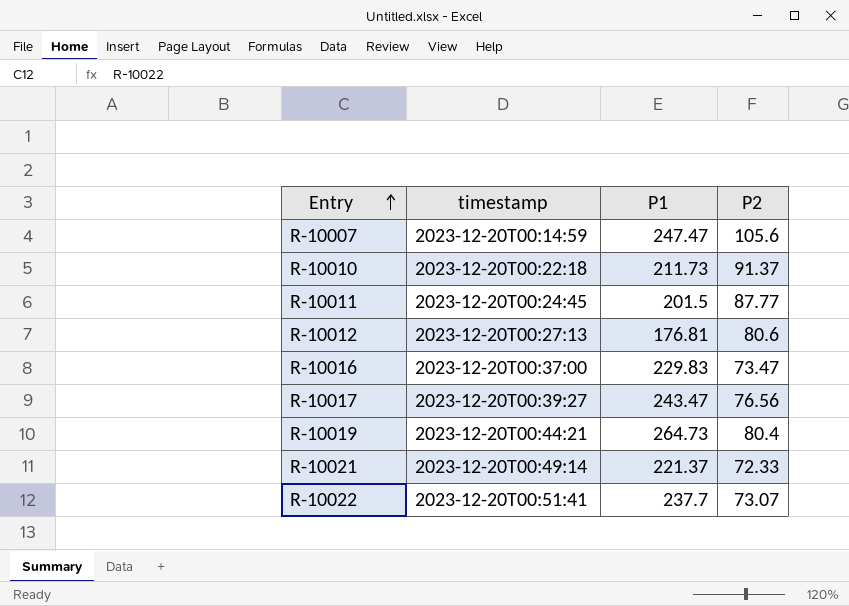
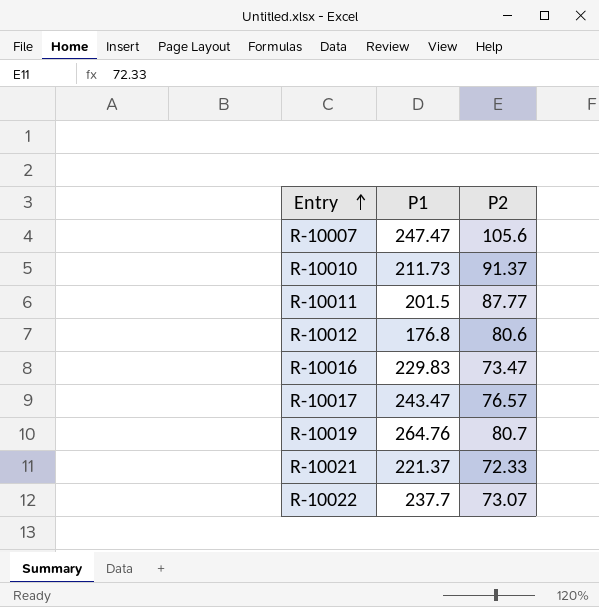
column timestamp | position: 2 -> none
R-10012 | P1: 176.81 -> 176.8
R-10017 | P2: 76.56 -> 76.57
R-10019 | P1: 264.73 -> 264.76
R-10019 | P2: 80.4 -> 80.7

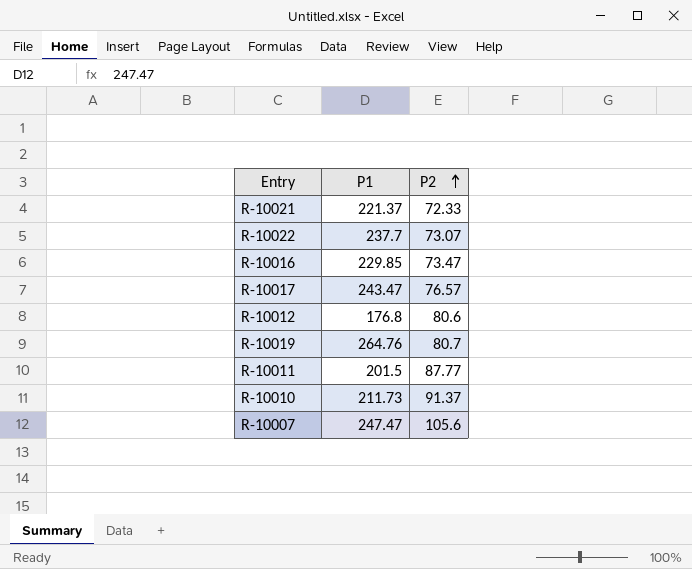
row order: Entry ascending -> P2 ascending
R-10016 | P1: 229.83 -> 229.85

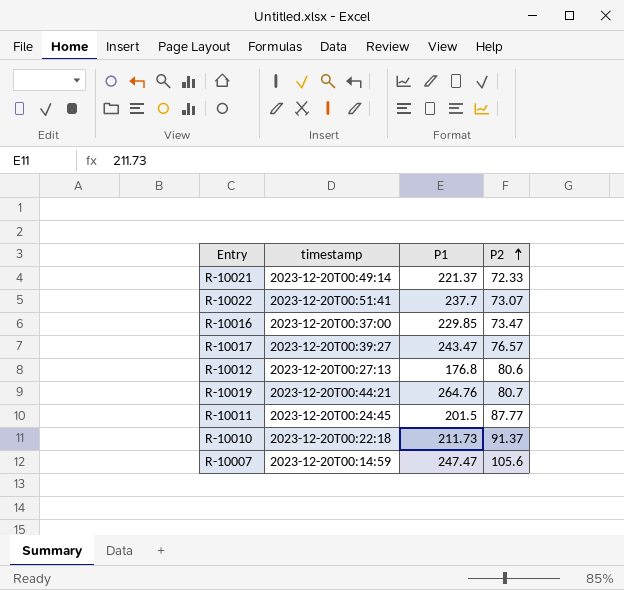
column timestamp | position: none -> 2

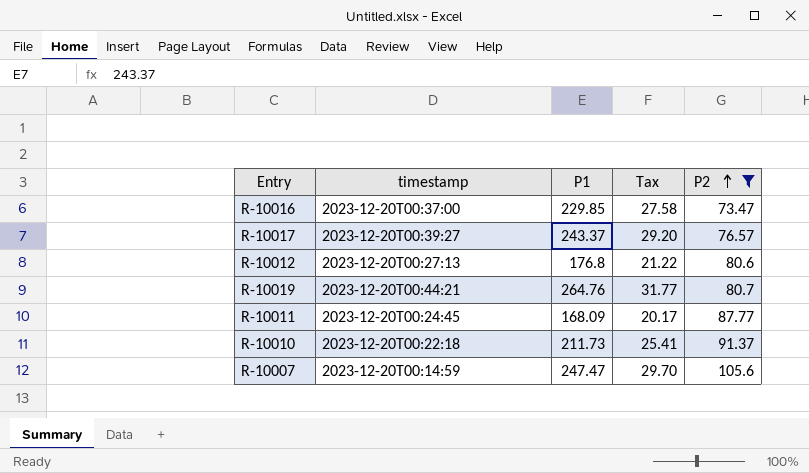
filter: none -> P2 >= 73.47
column Tax | formula: none -> [P1] * 0.12
R-10017 | P1: 243.47 -> 243.37
R-10011 | P1: 201.5 -> 168.09

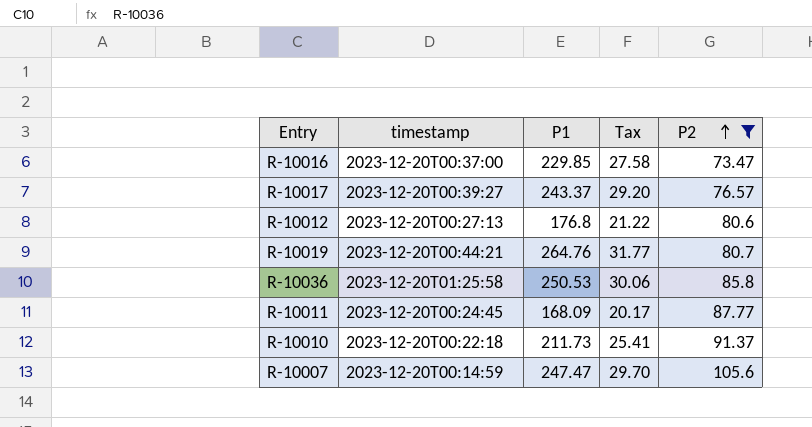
row R-10036: none -> 2023-12-20T01:25:58 | 250.53 | 30.06 | 85.8

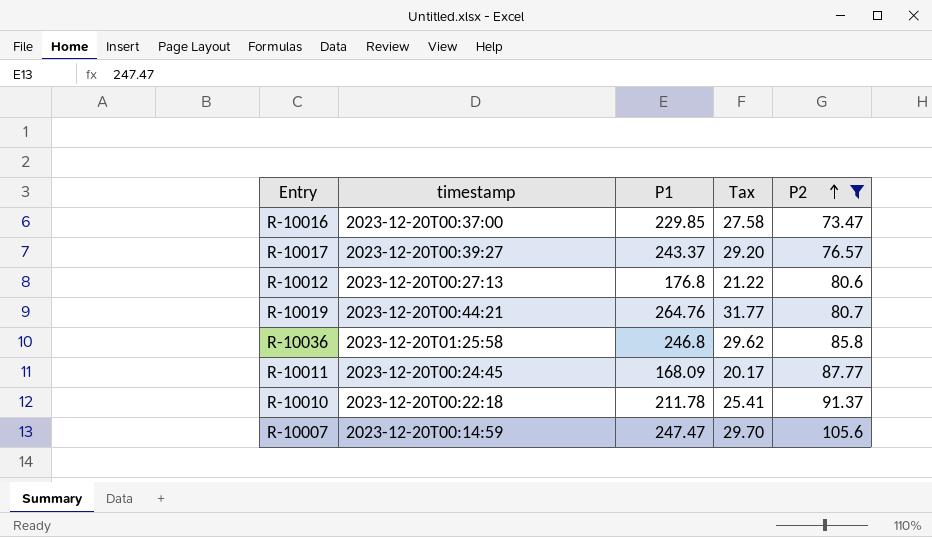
R-10036 | P1: 250.53 -> 246.8
R-10036 | Tax: 30.06 -> 29.62
R-10010 | P1: 211.73 -> 211.78

